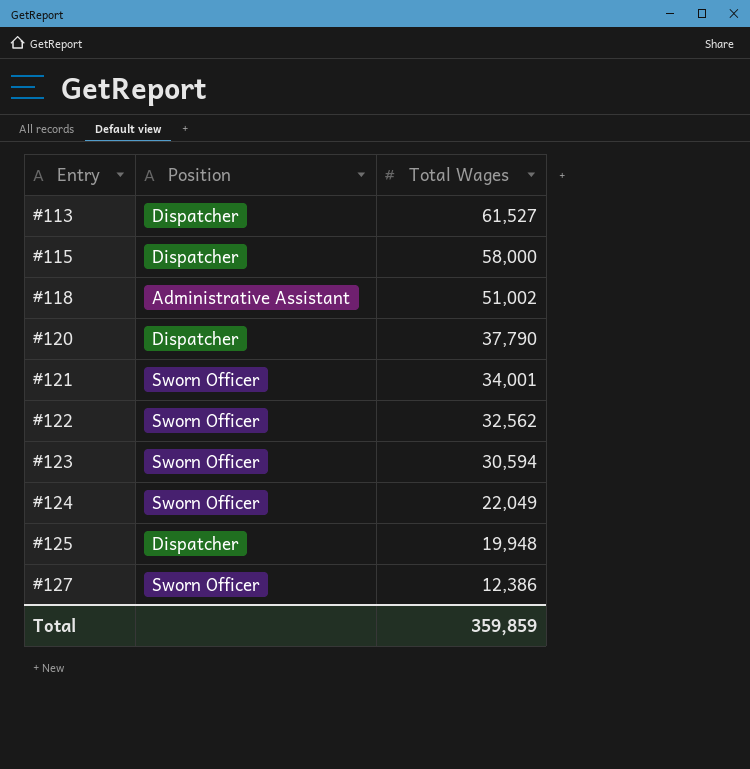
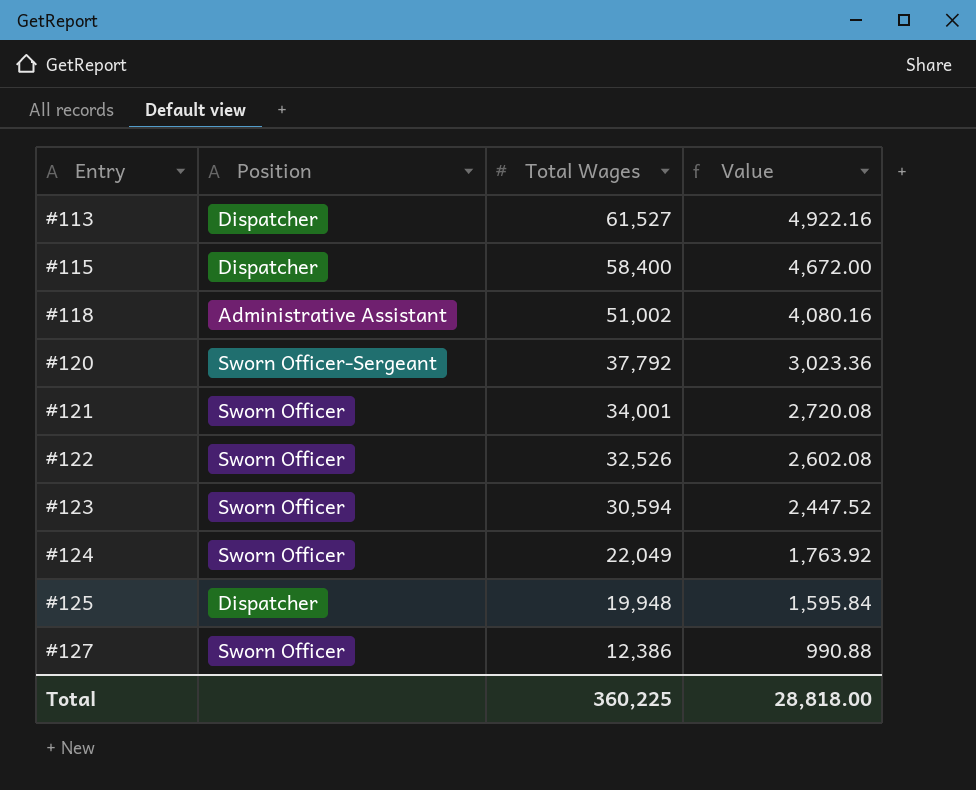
column Value | formula: none -> [Total Wages] * 0.08
#115 | Total Wages: 58,000 -> 58,400
#120 | Position: Dispatcher -> Sworn Officer-Sergeant
#120 | Total Wages: 37,790 -> 37,792
#122 | Total Wages: 32,562 -> 32,526
Total | Total Wages: 359,859 -> 360,225

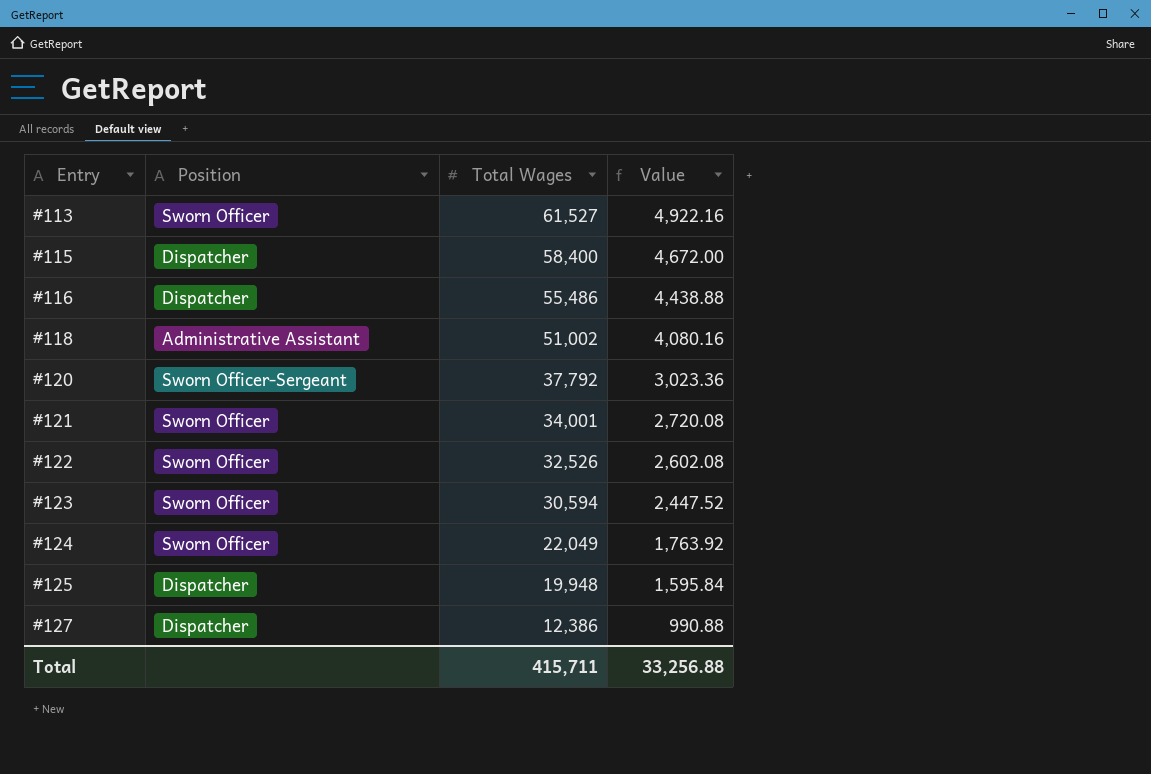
#113 | Position: Dispatcher -> Sworn Officer
row #116: none -> Dispatcher | 55,486 | 4,438.88
#127 | Position: Sworn Officer -> Dispatcher
Total | Total Wages: 360,225 -> 415,711
Total | Value: 28,818.00 -> 33,256.88

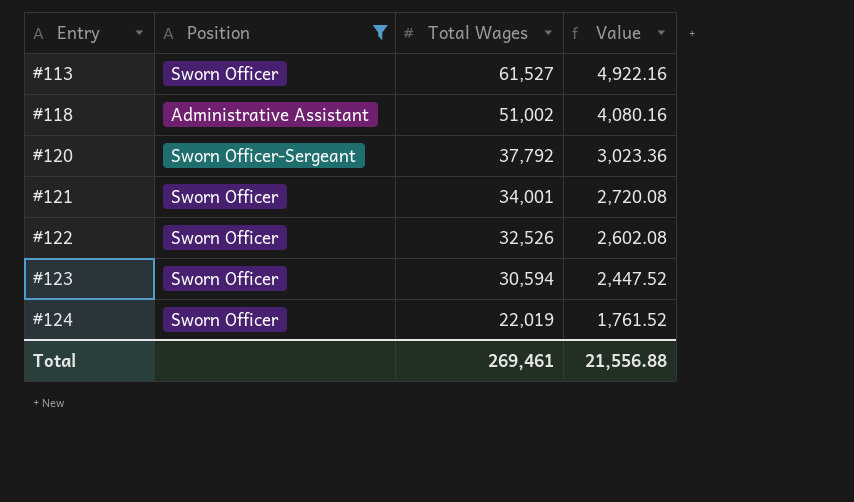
filter: none -> Position != Dispatcher
#124 | Total Wages: 22,049 -> 22,019
#124 | Value: 1,763.92 -> 1,761.52
Total | Total Wages: 415,711 -> 269,461
Total | Value: 33,256.88 -> 21,556.88

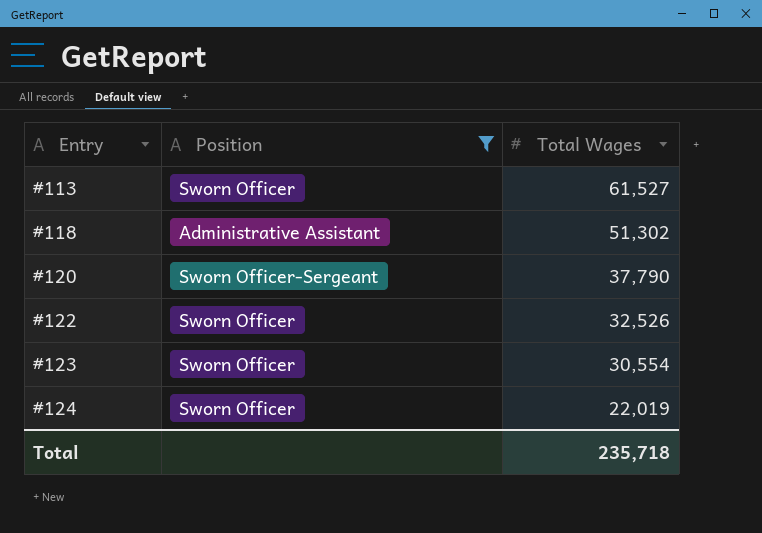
column Value | formula: [Total Wages] * 0.08 -> none
row #121: Sworn Officer | 34,001 | 2,720.08 -> none
#118 | Total Wages: 51,002 -> 51,302
#120 | Total Wages: 37,792 -> 37,790
#123 | Total Wages: 30,594 -> 30,554
Total | Total Wages: 269,461 -> 235,718

